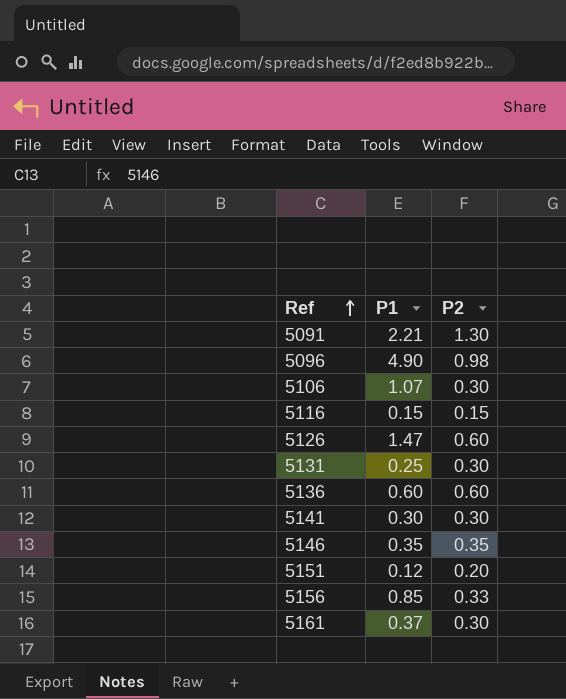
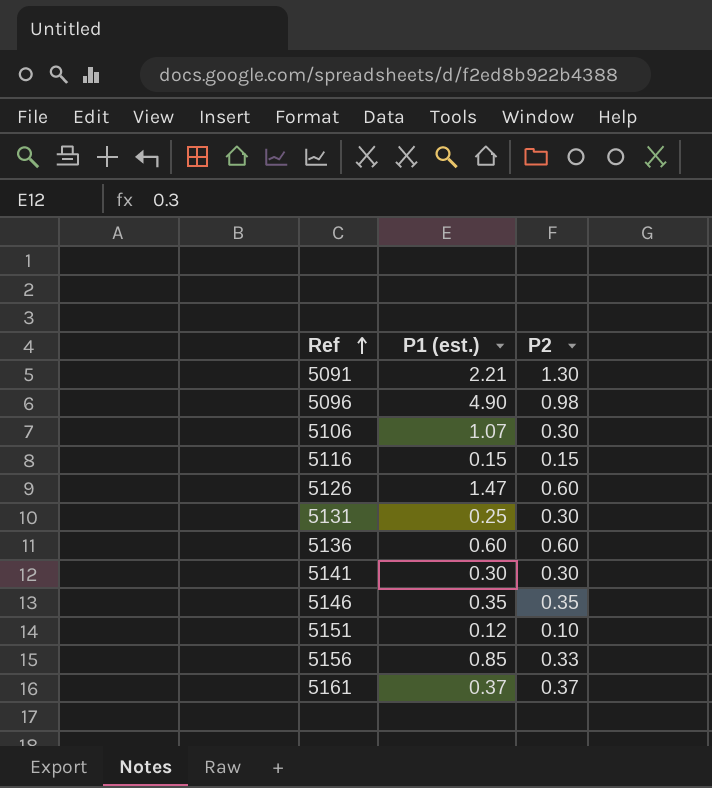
column name: P1 -> P1 (est.)
5151 | P2: 0.20 -> 0.10
5161 | P2: 0.30 -> 0.37

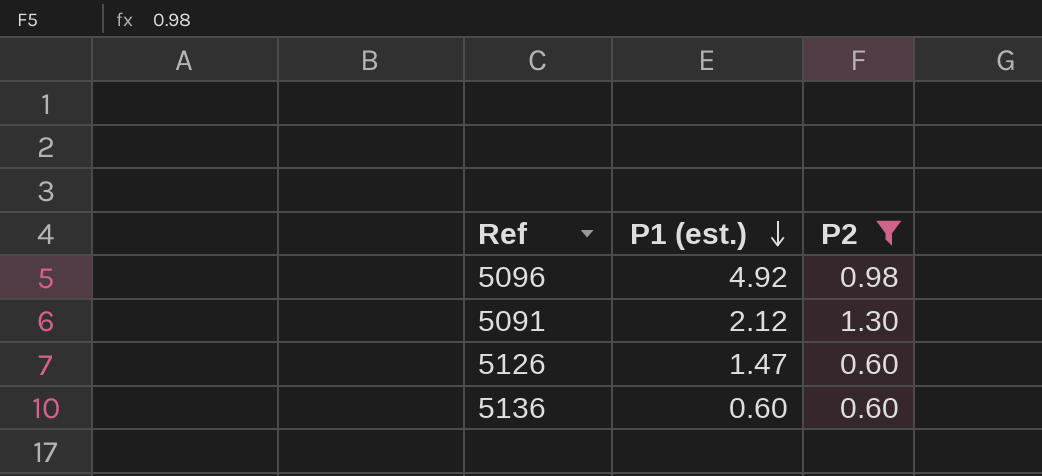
filter: none -> P2 >= 0.60
row order: Ref ascending -> P1 (est.) descending
5096 | P1 (est.): 4.90 -> 4.92
5091 | P1 (est.): 2.21 -> 2.12

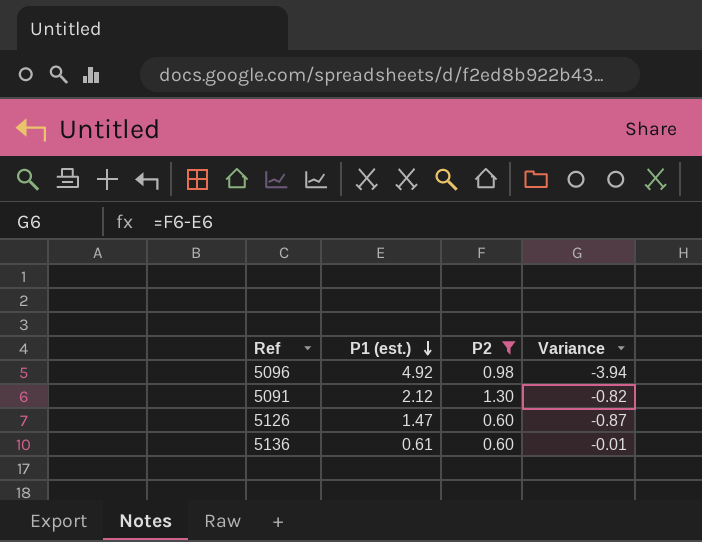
column Variance | formula: none -> [P2] - [P1 (est.)]
5136 | P1 (est.): 0.60 -> 0.61

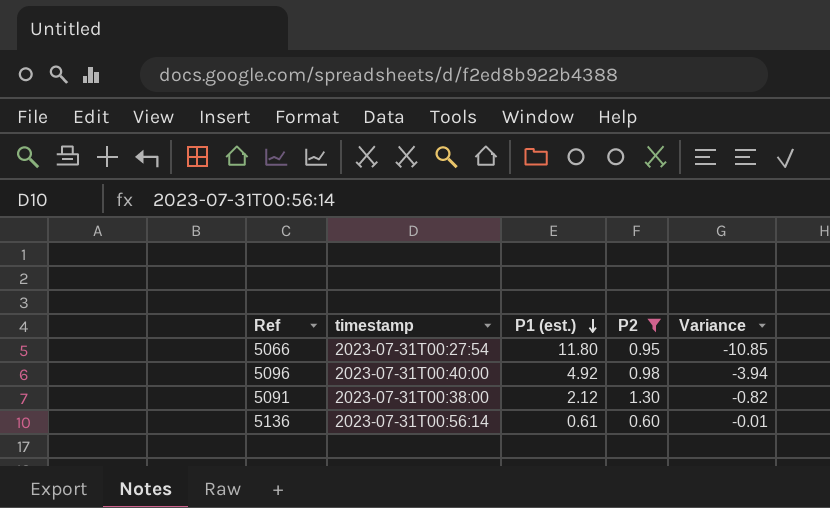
column timestamp | position: none -> 2
row 5126: 1.47 | 0.60 | -0.87 -> none
row 5066: none -> 2023-07-31T00:27:54 | 11.80 | 0.95 | -10.85

